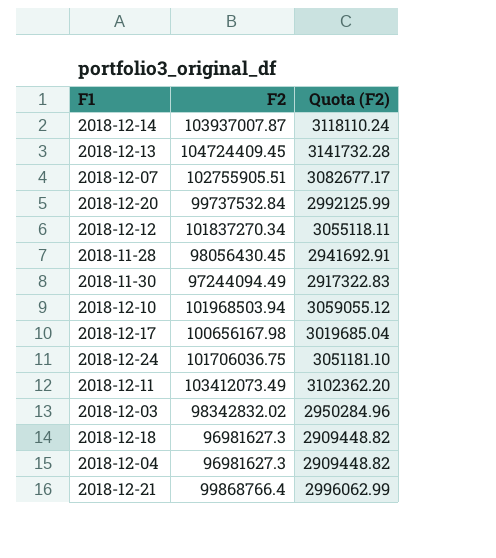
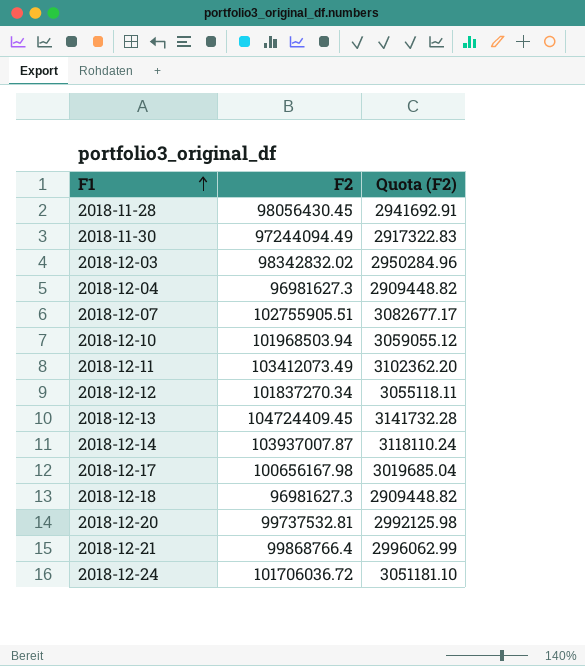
row order: none -> F1 ascending
2018-12-20 | F2: 99737532.84 -> 99737532.81
2018-12-20 | Quota (F2): 2992125.99 -> 2992125.98
2018-12-24 | F2: 101706036.75 -> 101706036.72

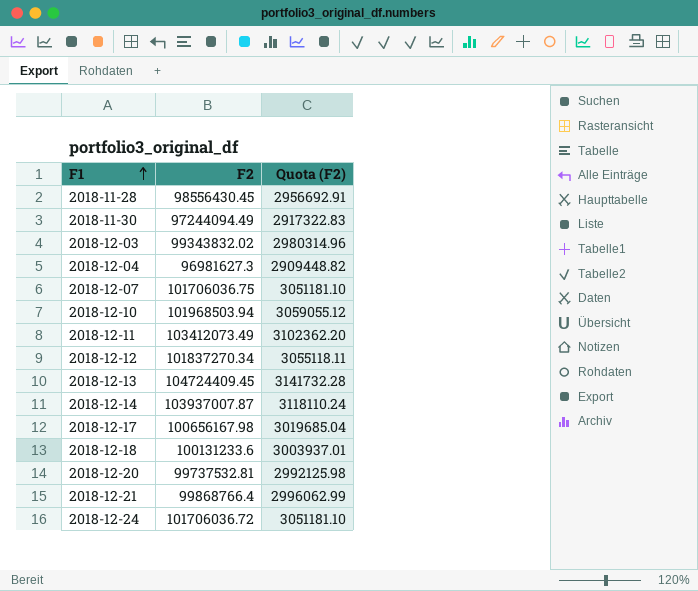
2018-11-28 | F2: 98056430.45 -> 98556430.45
2018-11-28 | Quota (F2): 2941692.91 -> 2956692.91
2018-12-03 | F2: 98342832.02 -> 99343832.02
2018-12-03 | Quota (F2): 2950284.96 -> 2980314.96
2018-12-07 | F2: 102755905.51 -> 101706036.75
2018-12-07 | Quota (F2): 3082677.17 -> 3051181.10
2018-12-18 | F2: 96981627.3 -> 100131233.6
2018-12-18 | Quota (F2): 2909448.82 -> 3003937.01

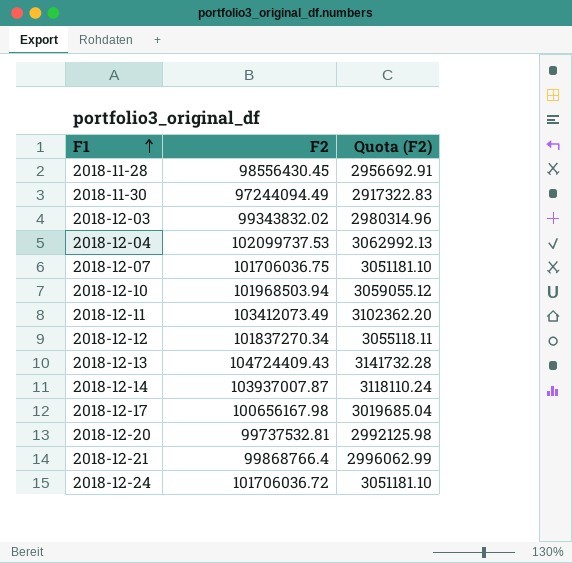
row 2018-12-18: 100131233.6 | 3003937.01 -> none
2018-12-04 | F2: 96981627.3 -> 102099737.53
2018-12-04 | Quota (F2): 2909448.82 -> 3062992.13
2018-12-13 | F2: 104724409.45 -> 104724409.43

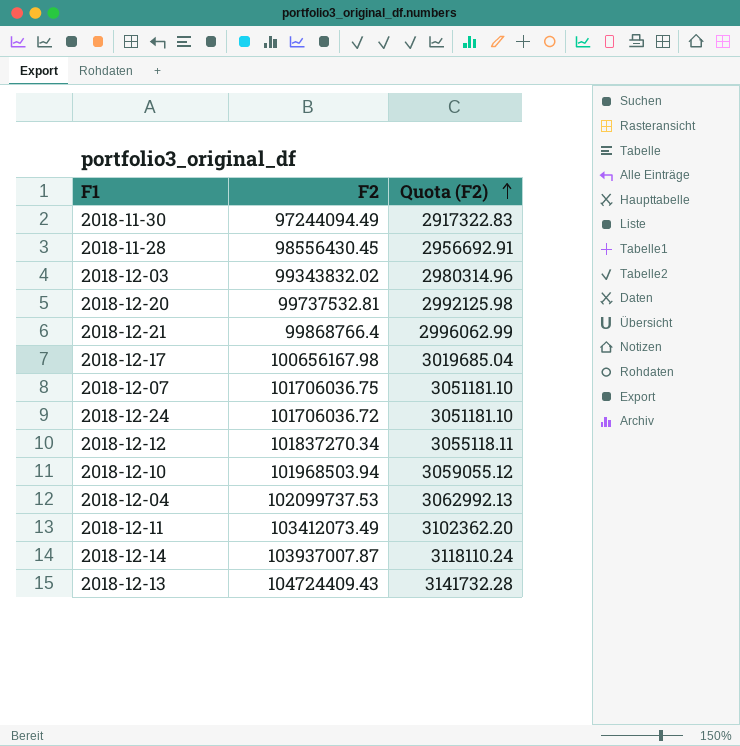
row order: F1 ascending -> Quota (F2) ascending

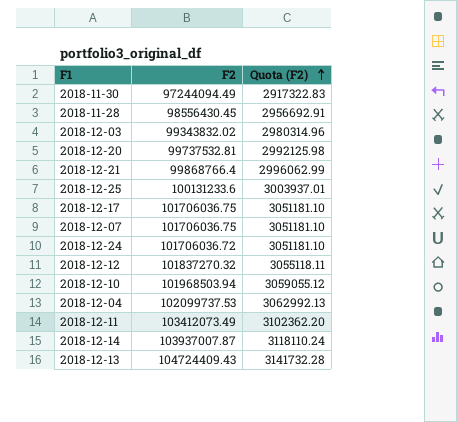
row 2018-12-25: none -> 100131233.6 | 3003937.01
2018-12-17 | F2: 100656167.98 -> 101706036.75
2018-12-17 | Quota (F2): 3019685.04 -> 3051181.10
2018-12-12 | F2: 101837270.34 -> 101837270.32

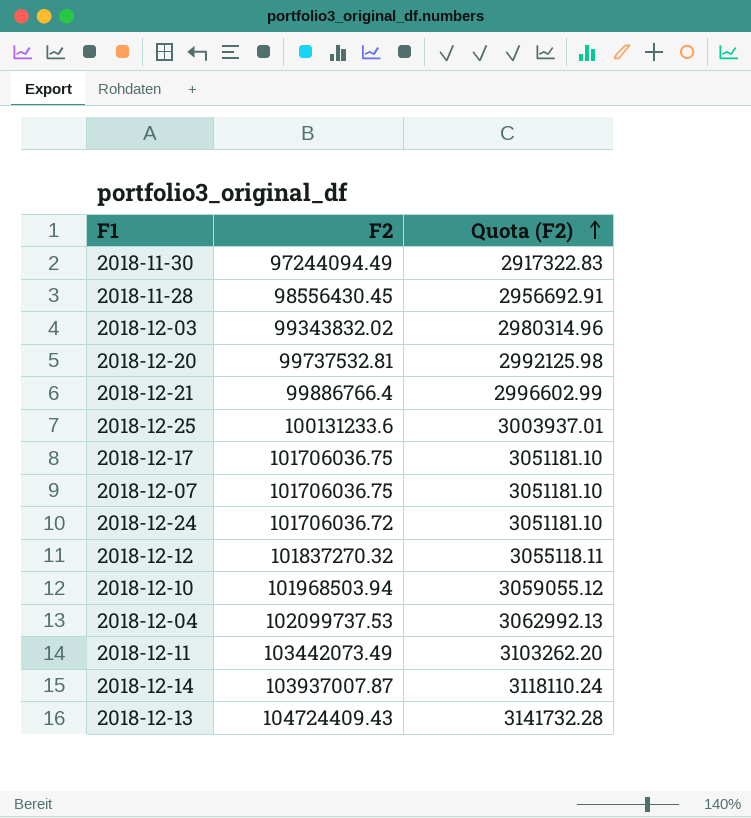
2018-12-21 | F2: 99868766.4 -> 99886766.4
2018-12-21 | Quota (F2): 2996062.99 -> 2996602.99
2018-12-11 | F2: 103412073.49 -> 103442073.49
2018-12-11 | Quota (F2): 3102362.20 -> 3103262.20

